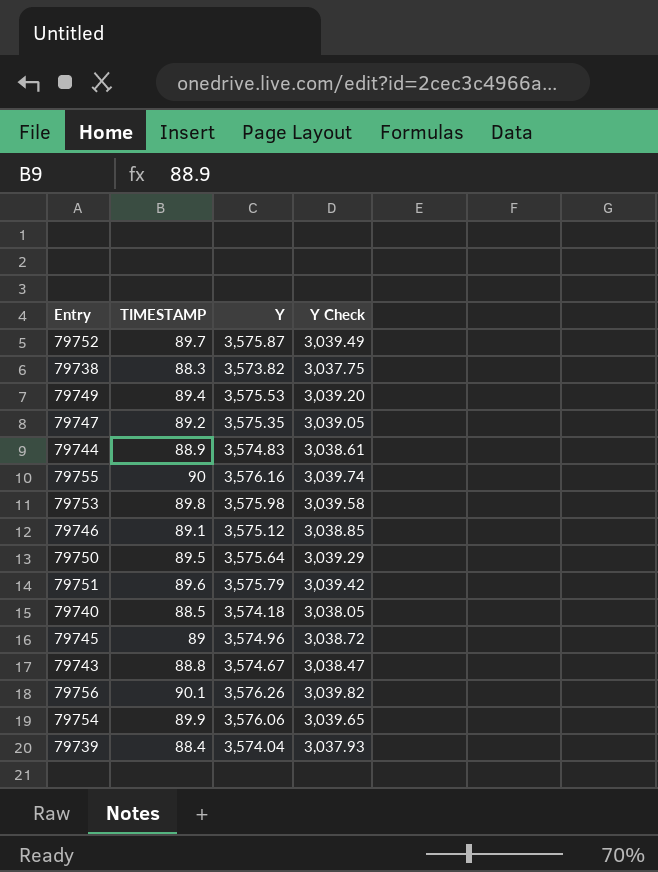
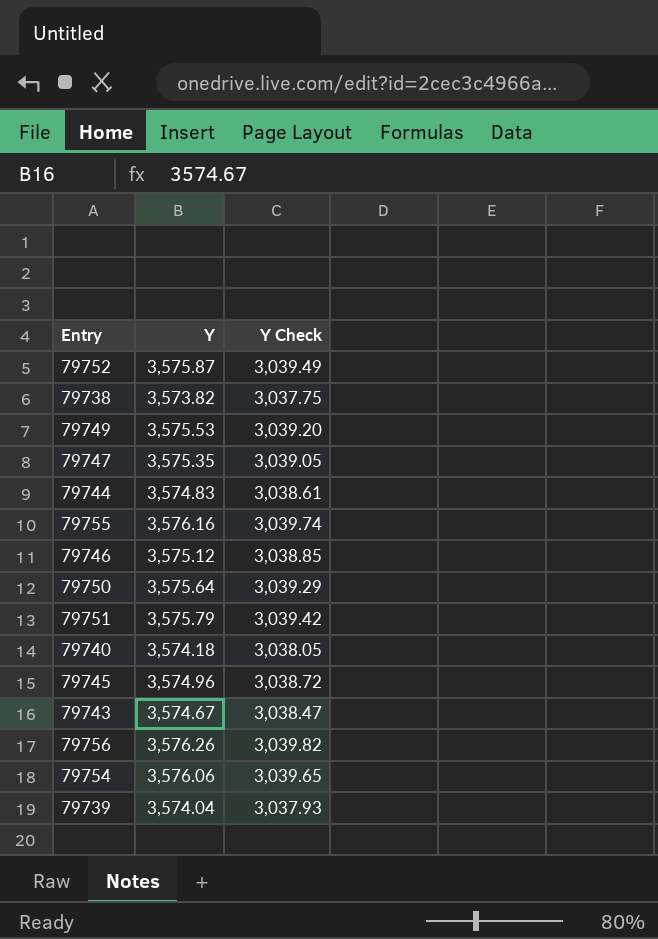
column TIMESTAMP | position: 2 -> none
row 79753: 89.8 | 3,575.98 | 3,039.58 -> none

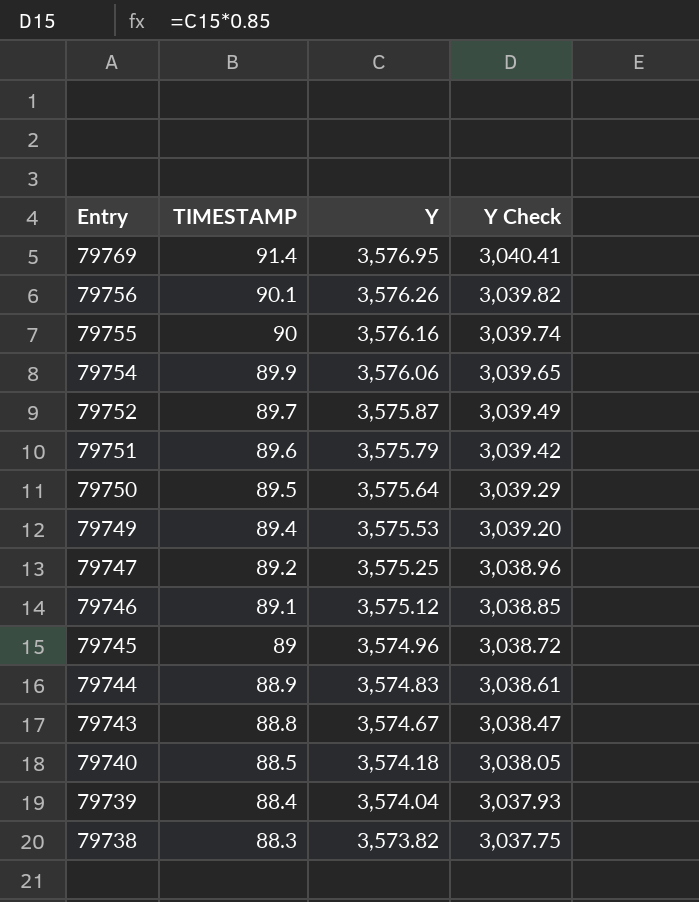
row order: none -> Entry descending
column TIMESTAMP | position: none -> 2
row 79769: none -> 91.4 | 3,576.95 | 3,040.41
79747 | Y: 3,575.35 -> 3,575.25
79747 | Y Check: 3,039.05 -> 3,038.96

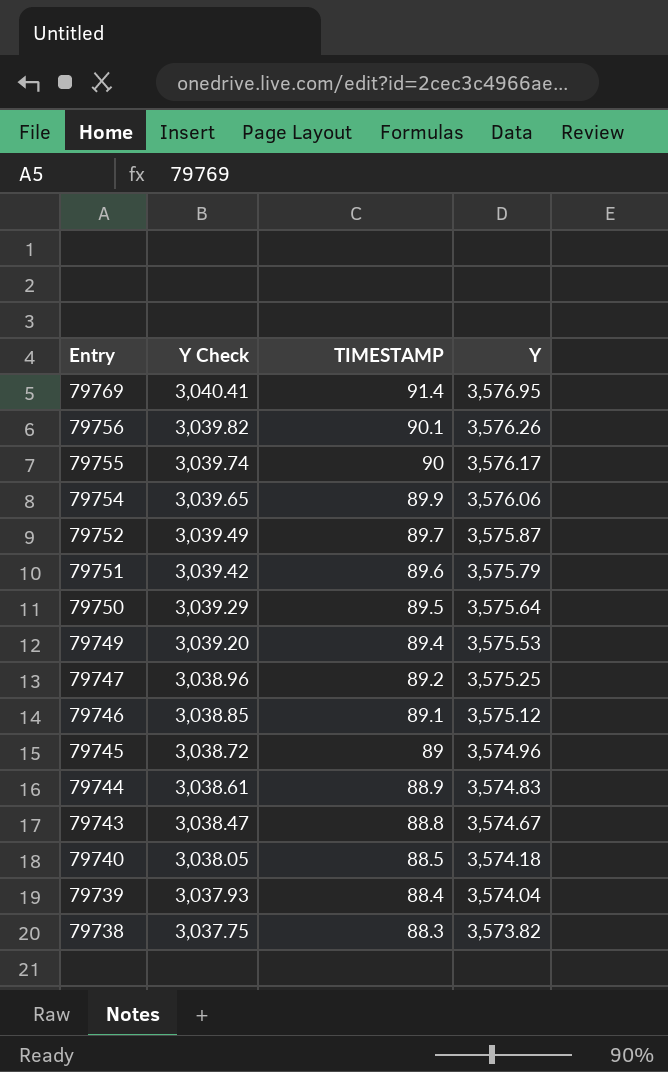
column Y Check | position: 4 -> 2
79755 | Y: 3,576.16 -> 3,576.17

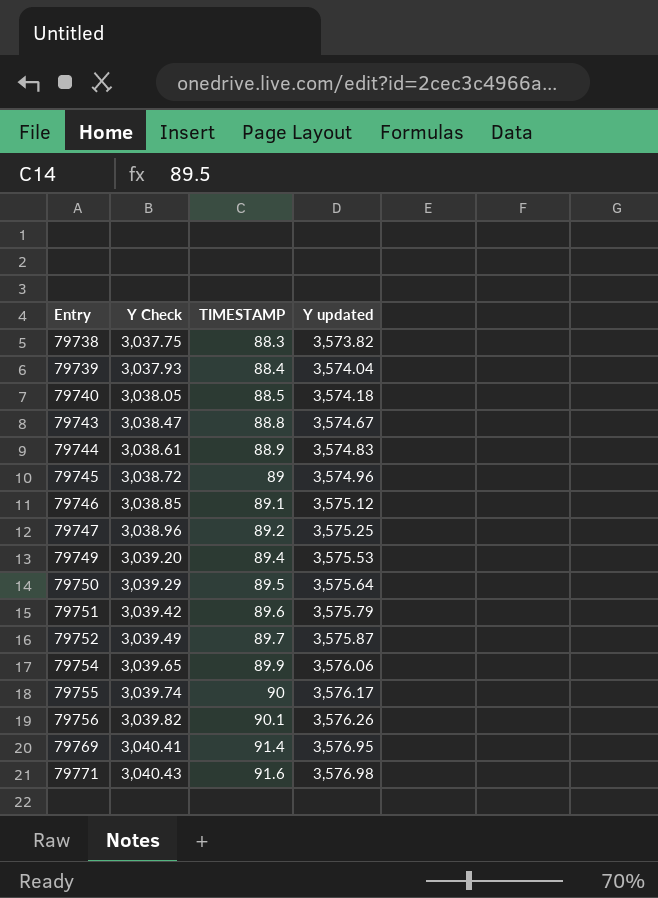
row order: Entry descending -> Entry ascending
column name: Y -> Y updated
row 79771: none -> 3,040.43 | 91.6 | 3,576.98

